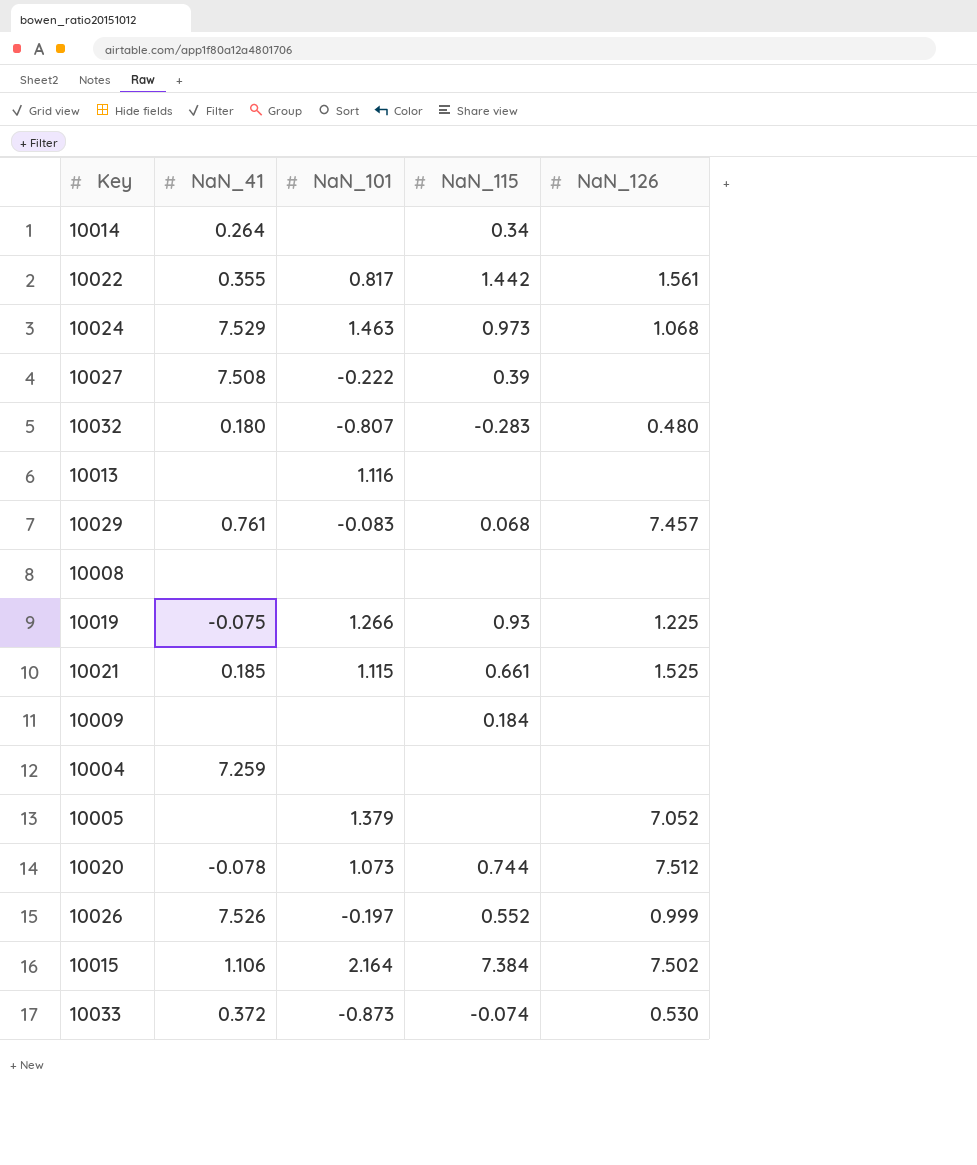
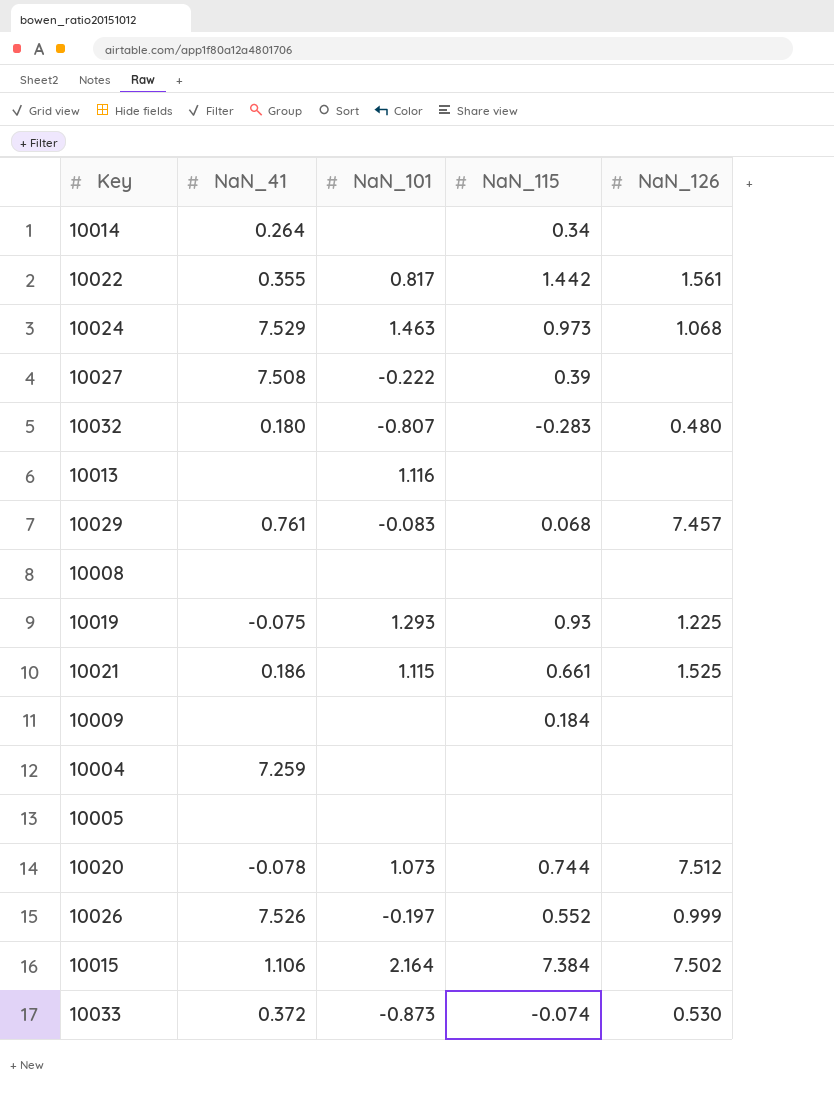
10019 | NaN_101: 1.266 -> 1.293
10021 | NaN_41: 0.185 -> 0.186
10005 | NaN_101: 1.379 -> none
10005 | NaN_126: 7.052 -> none

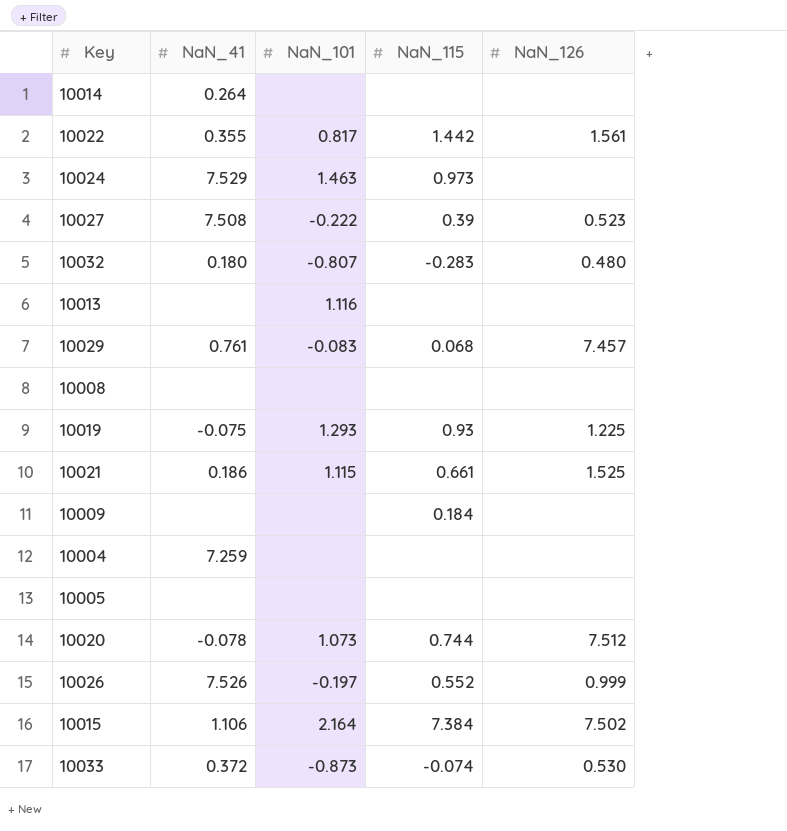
10014 | NaN_115: 0.34 -> none
10024 | NaN_126: 1.068 -> none
10027 | NaN_126: none -> 0.523

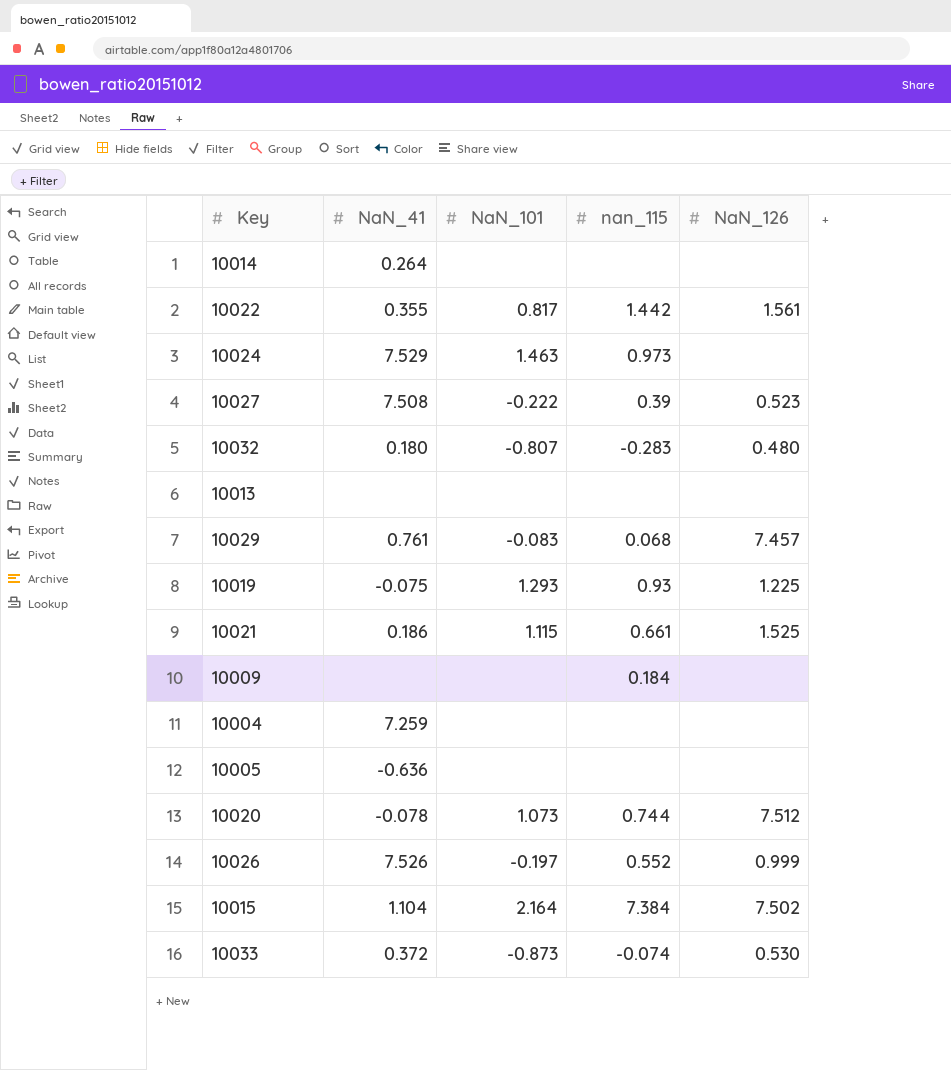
column name: NaN_115 -> nan_115
row 10008: none | none | none | none -> none
10013 | NaN_101: 1.116 -> none
10005 | NaN_41: none -> -0.636
10015 | NaN_41: 1.106 -> 1.104

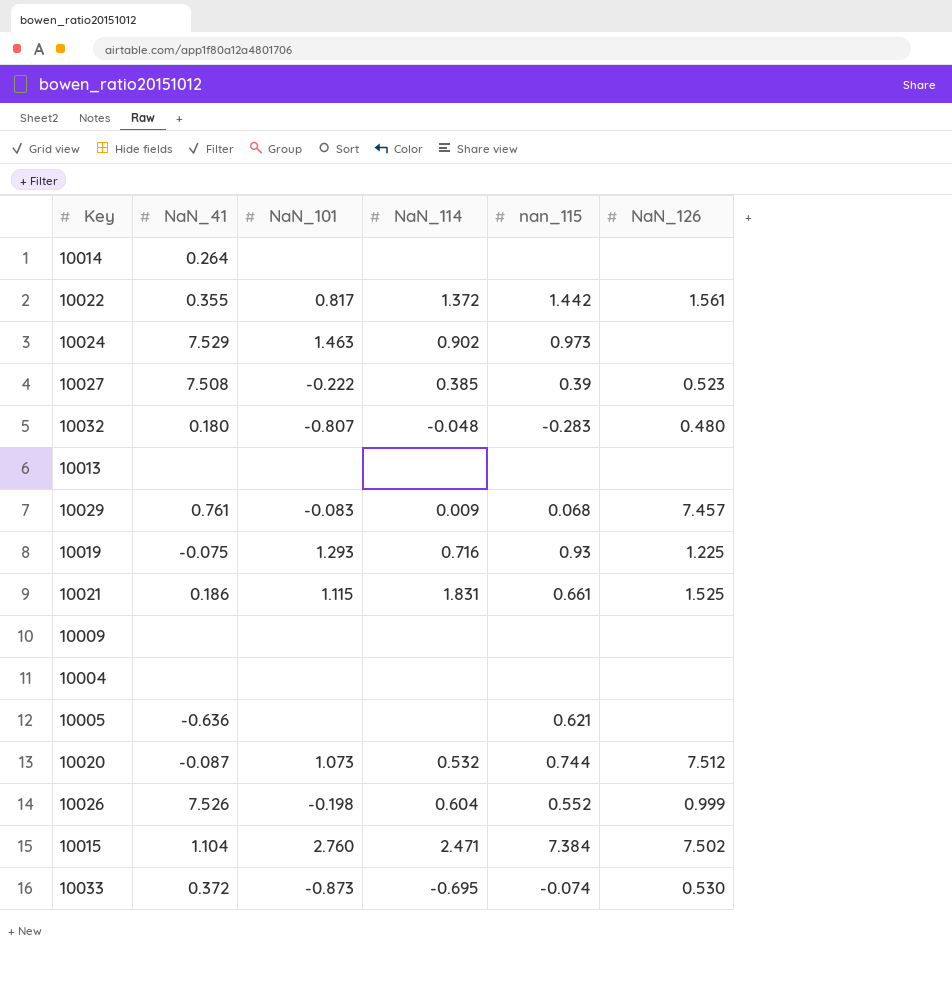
column NaN_114 | position: none -> 4
10009 | nan_115: 0.184 -> none
10004 | NaN_41: 7.259 -> none
10005 | nan_115: none -> 0.621
10020 | NaN_41: -0.078 -> -0.087
10026 | NaN_101: -0.197 -> -0.198
10015 | NaN_101: 2.164 -> 2.760

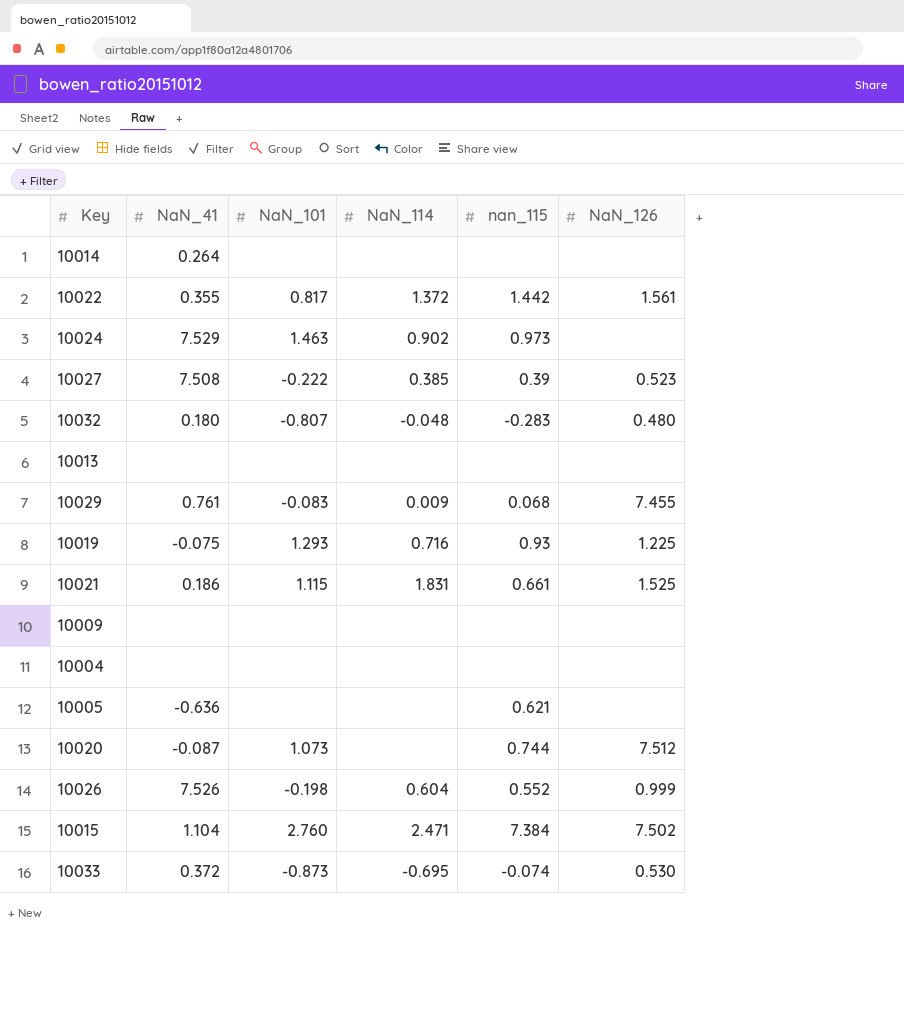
10029 | NaN_126: 7.457 -> 7.455
10020 | NaN_114: 0.532 -> none

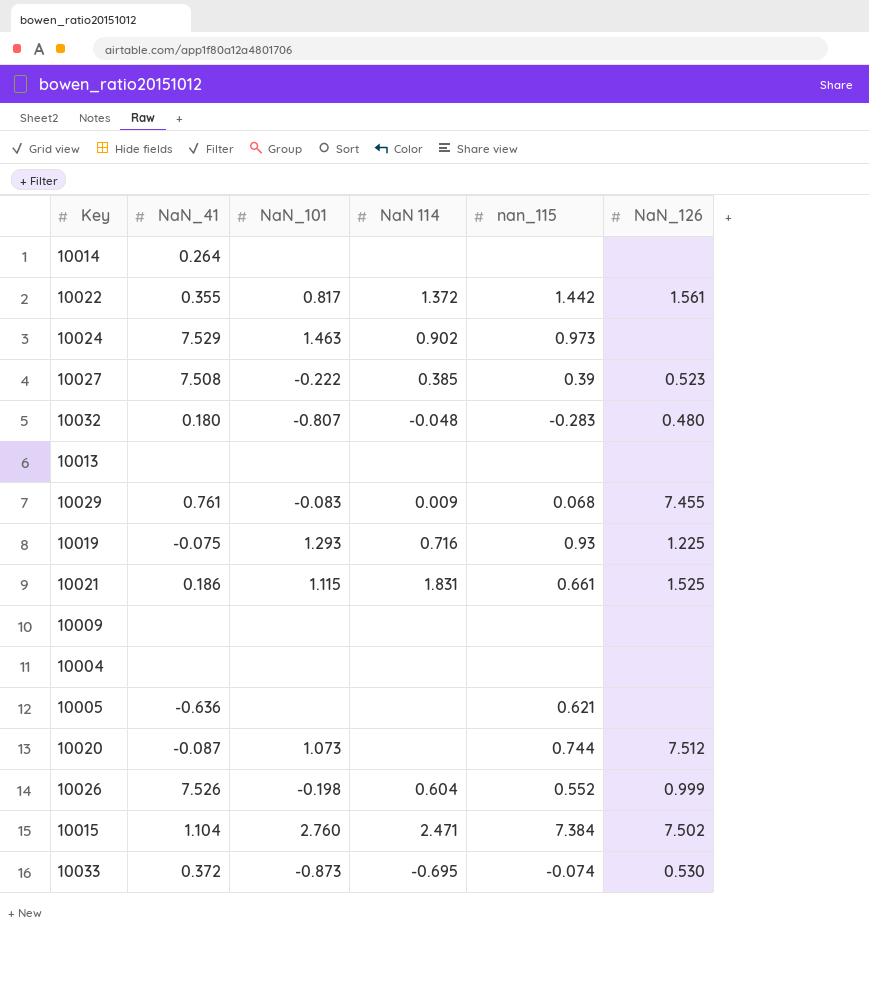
column name: NaN_114 -> NaN 114

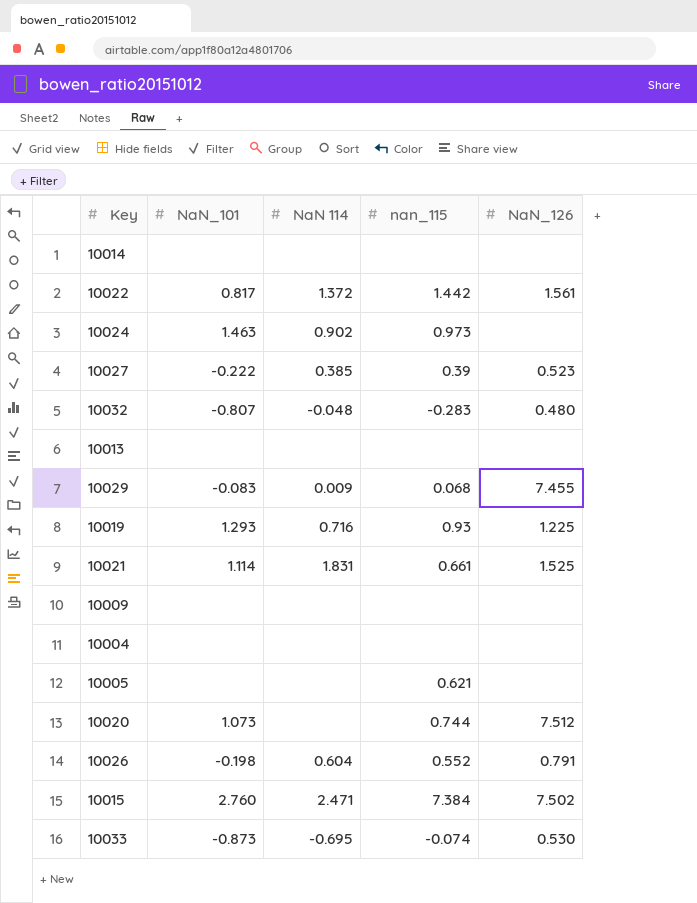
column NaN_41 | position: 2 -> none
10021 | NaN_101: 1.115 -> 1.114
10026 | NaN_126: 0.999 -> 0.791

